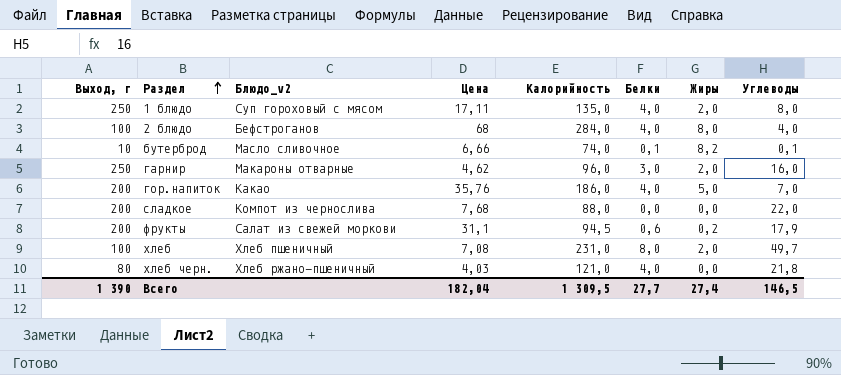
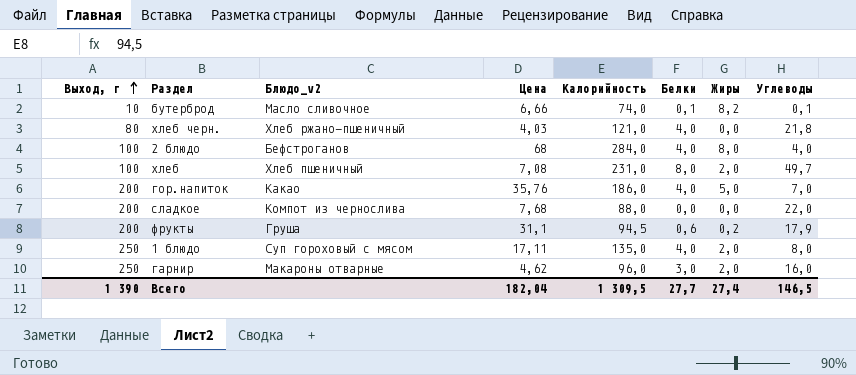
row order: Раздел ascending -> Выход, г ascending
фрукты | Блюдо_v2: Салат из свежей моркови -> Груша

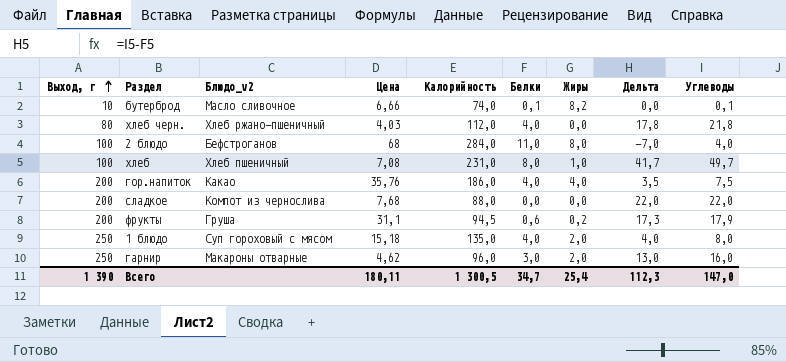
column Дельта | formula: none -> [Углеводы] - [Белки]
хлеб черн. | Калорийность: 121,0 -> 112,0
2 блюдо | Белки: 4,0 -> 11,0
хлеб | Жиры: 2,0 -> 1,0
гор.напиток | Жиры: 5,0 -> 4,0
гор.напиток | Углеводы: 7,0 -> 7,5
1 блюдо | Цена: 17,11 -> 15,18
Всего | Цена: 182,04 -> 180,11
Всего | Калорийность: 1 309,5 -> 1 300,5
Всего | Белки: 27,7 -> 34,7
Всего | Жиры: 27,4 -> 25,4
Всего | Углеводы: 146,5 -> 147,0

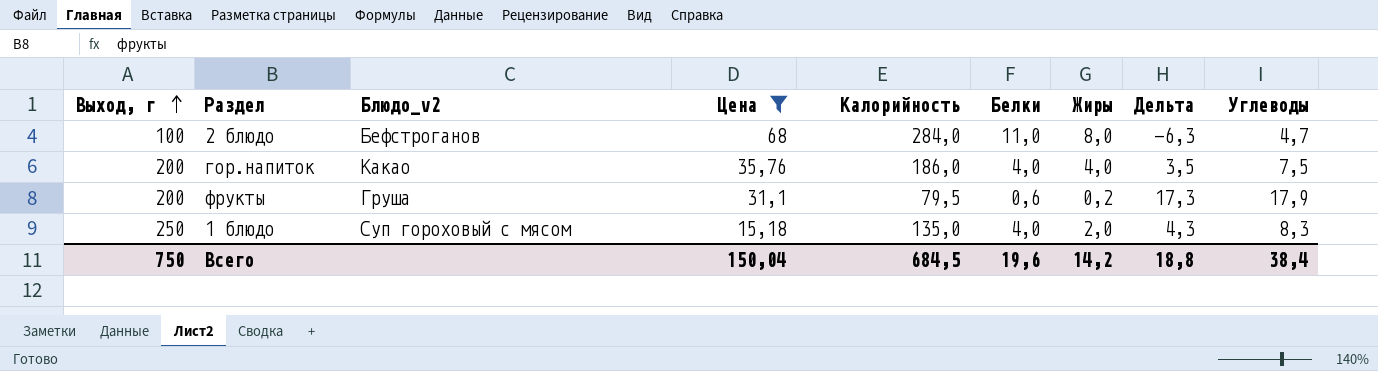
filter: none -> Цена >= 15,18
2 блюдо | Дельта: -7,0 -> -6,3
2 блюдо | Углеводы: 4,0 -> 4,7
фрукты | Калорийность: 94,5 -> 79,5
1 блюдо | Дельта: 4,0 -> 4,3
1 блюдо | Углеводы: 8,0 -> 8,3
Всего | Выход, г: 1 390 -> 750
Всего | Цена: 180,11 -> 150,04
Всего | Калорийность: 1 300,5 -> 684,5
Всего | Белки: 34,7 -> 19,6
Всего | Жиры: 25,4 -> 14,2
Всего | Дельта: 112,3 -> 18,8
Всего | Углеводы: 147,0 -> 38,4

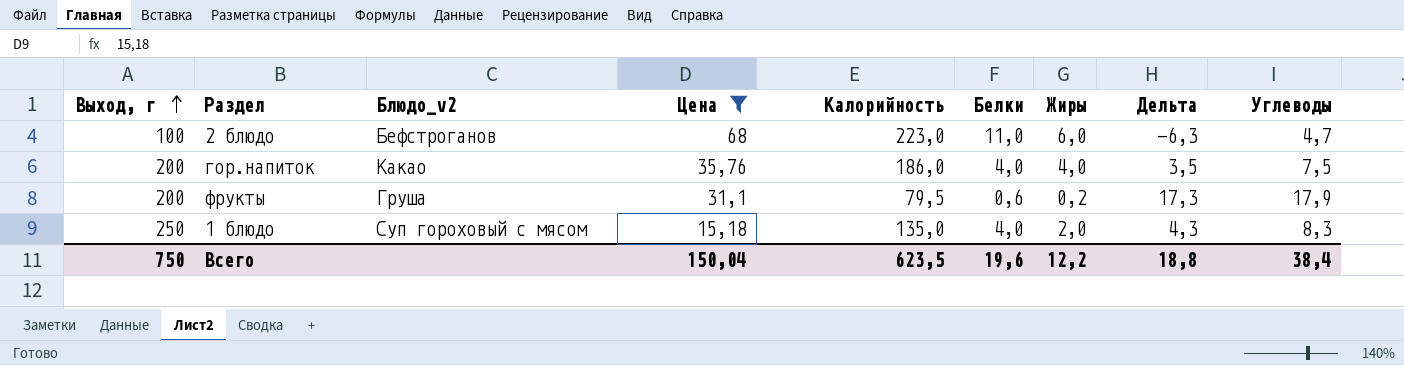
2 блюдо | Калорийность: 284,0 -> 223,0
2 блюдо | Жиры: 8,0 -> 6,0
Всего | Калорийность: 684,5 -> 623,5
Всего | Жиры: 14,2 -> 12,2

